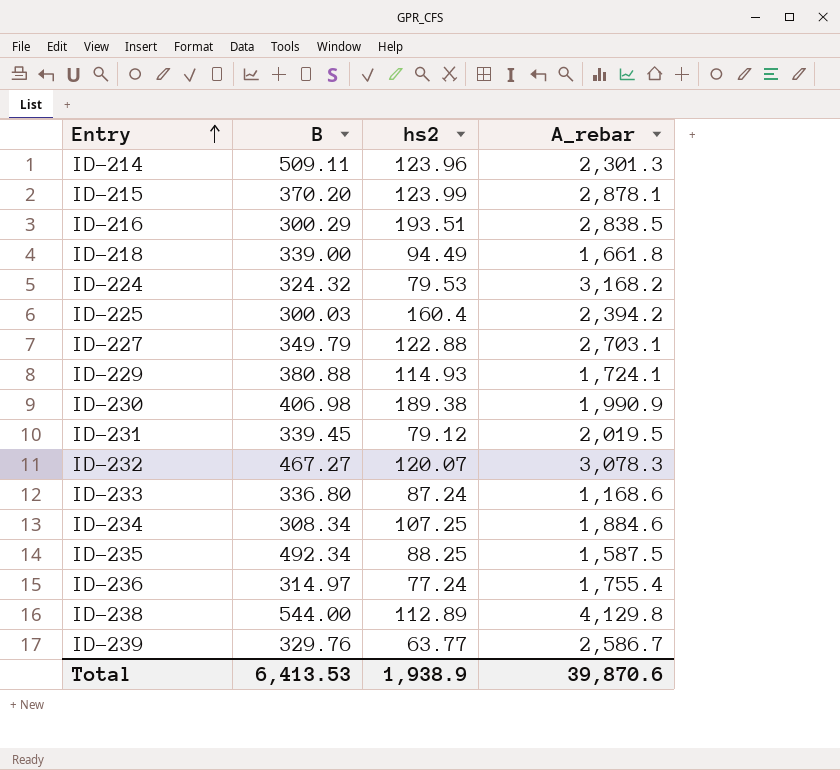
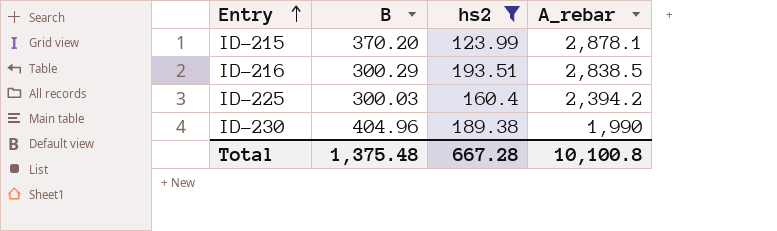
filter: none -> hs2 >= 123.99
ID-230 | B: 406.98 -> 404.96
ID-230 | A_rebar: 1,990.9 -> 1,990
Total | B: 6,413.53 -> 1,375.48
Total | hs2: 1,938.9 -> 667.28
Total | A_rebar: 39,870.6 -> 10,100.8

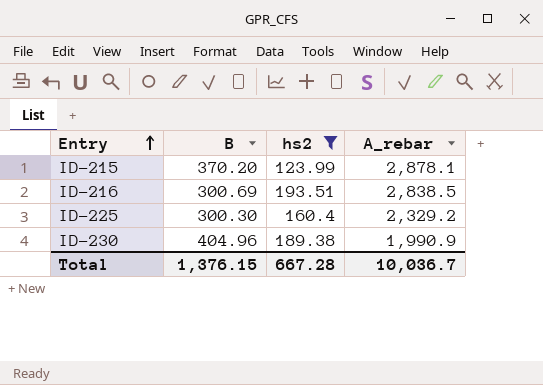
ID-216 | B: 300.29 -> 300.69
ID-225 | B: 300.03 -> 300.30
ID-225 | A_rebar: 2,394.2 -> 2,329.2
ID-230 | A_rebar: 1,990 -> 1,990.9
Total | B: 1,375.48 -> 1,376.15
Total | A_rebar: 10,100.8 -> 10,036.7

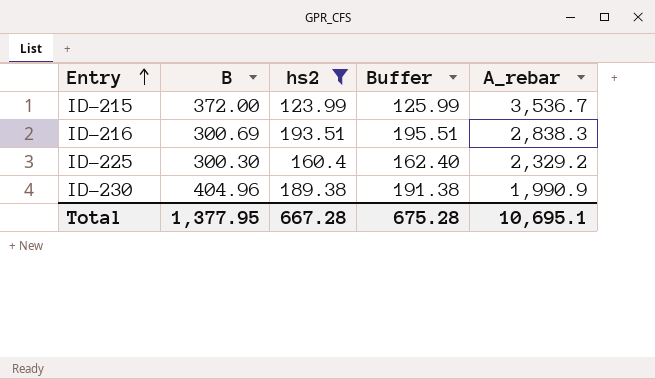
column Buffer | formula: none -> [hs2] + 2
ID-215 | B: 370.20 -> 372.00
ID-215 | A_rebar: 2,878.1 -> 3,536.7
ID-216 | A_rebar: 2,838.5 -> 2,838.3
Total | B: 1,376.15 -> 1,377.95
Total | A_rebar: 10,036.7 -> 10,695.1

